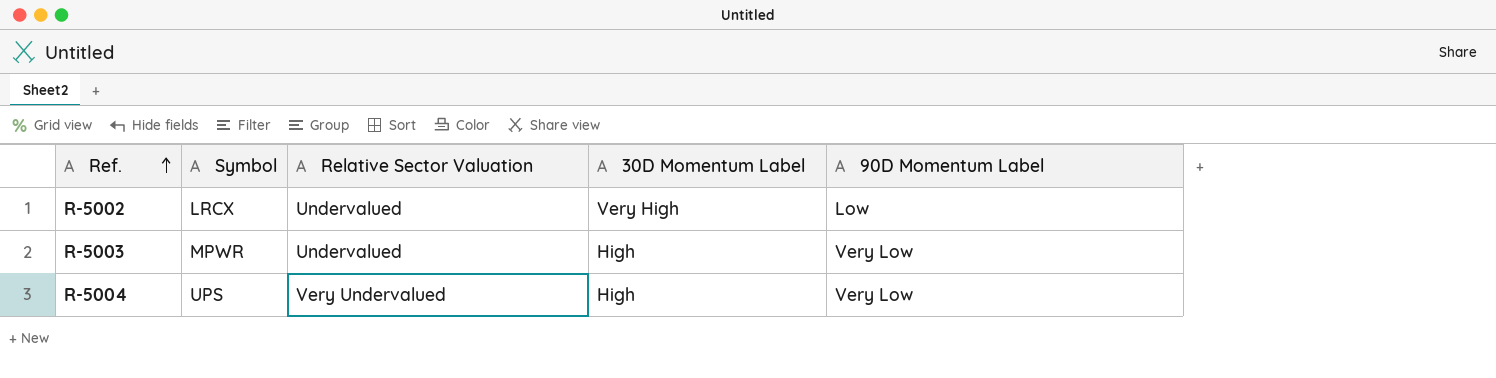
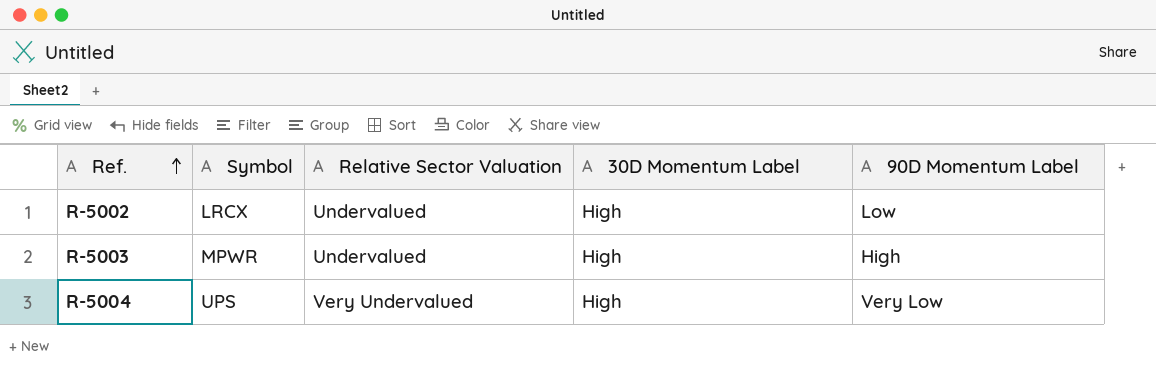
R-5002 | 30D Momentum Label: Very High -> High
R-5003 | 90D Momentum Label: Very Low -> High

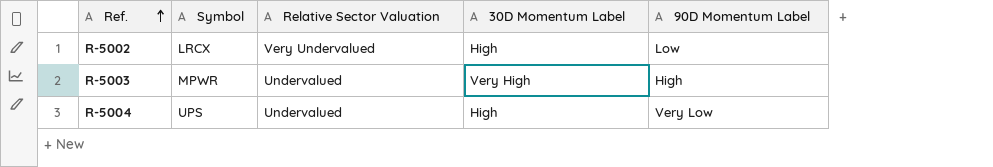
R-5002 | Relative Sector Valuation: Undervalued -> Very Undervalued
R-5003 | 30D Momentum Label: High -> Very High
R-5004 | Relative Sector Valuation: Very Undervalued -> Undervalued

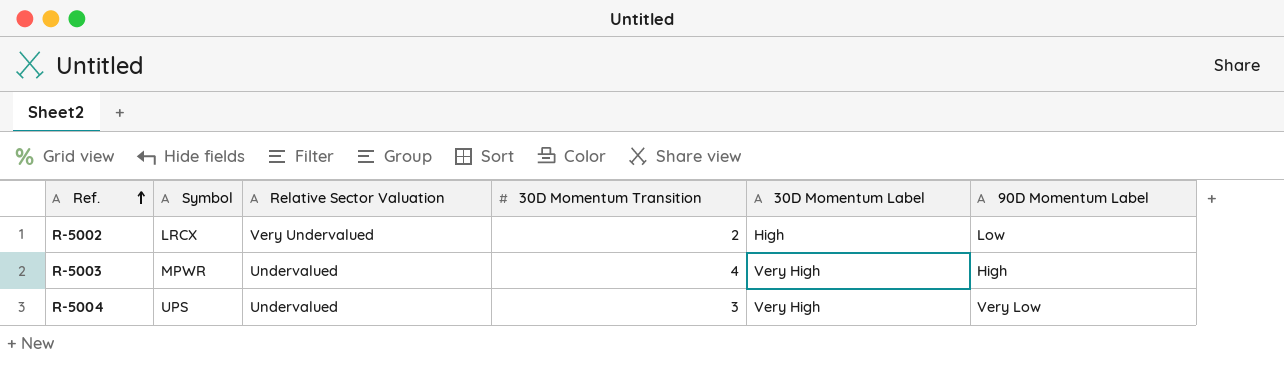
column 30D Momentum Transition | position: none -> 4
R-5004 | 30D Momentum Label: High -> Very High

